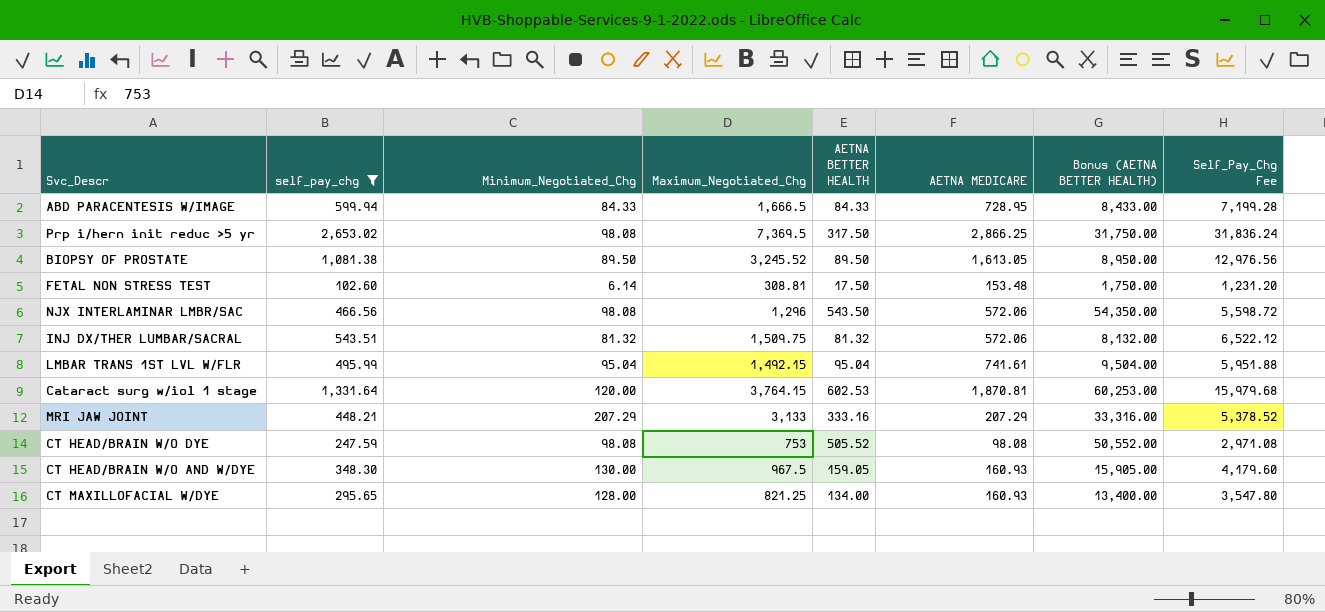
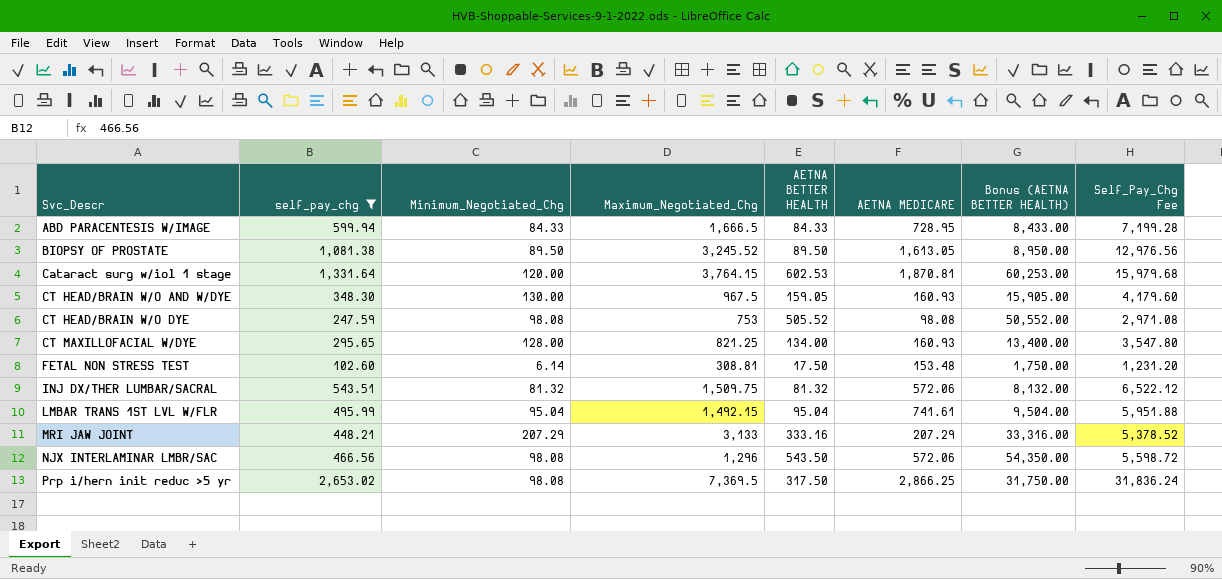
row order: none -> Svc_Descr ascending

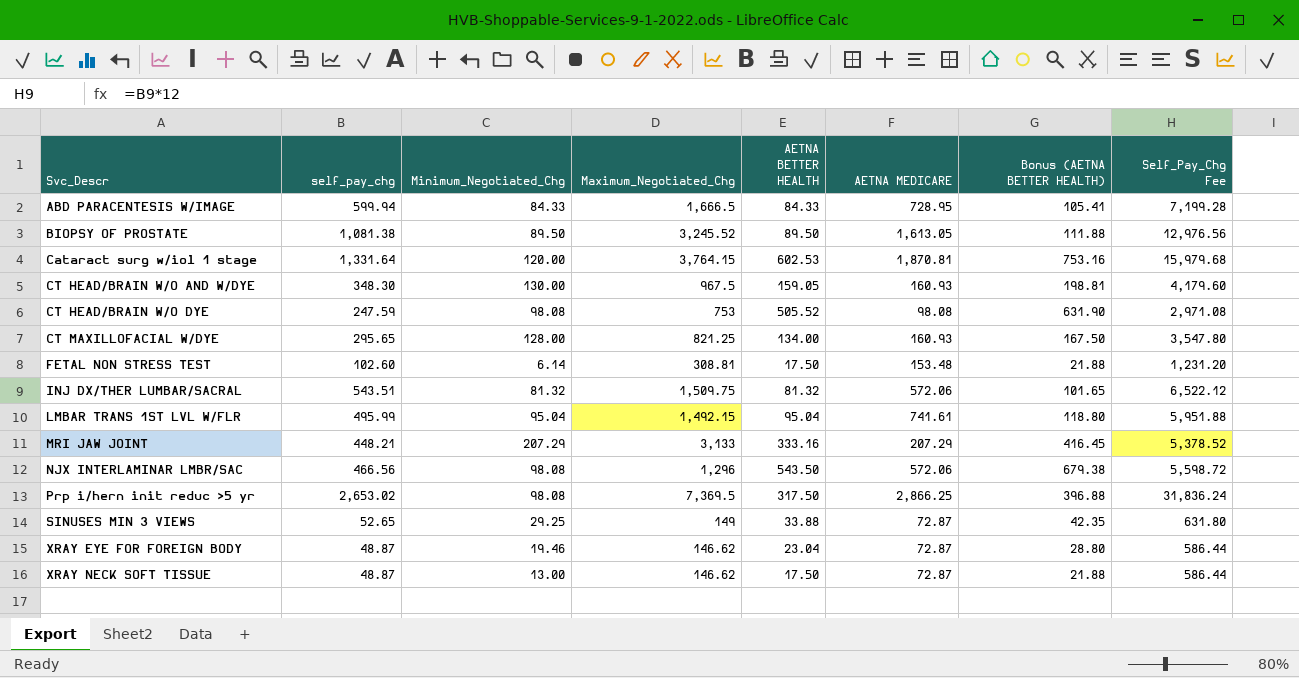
filter: self_pay_chg >= 102.60 -> none
column Bonus (AETNA BETTER HEALTH) | formula: [AETNA BETTER HEALTH] * 100 -> [AETNA BETTER HEALTH] * 1.25

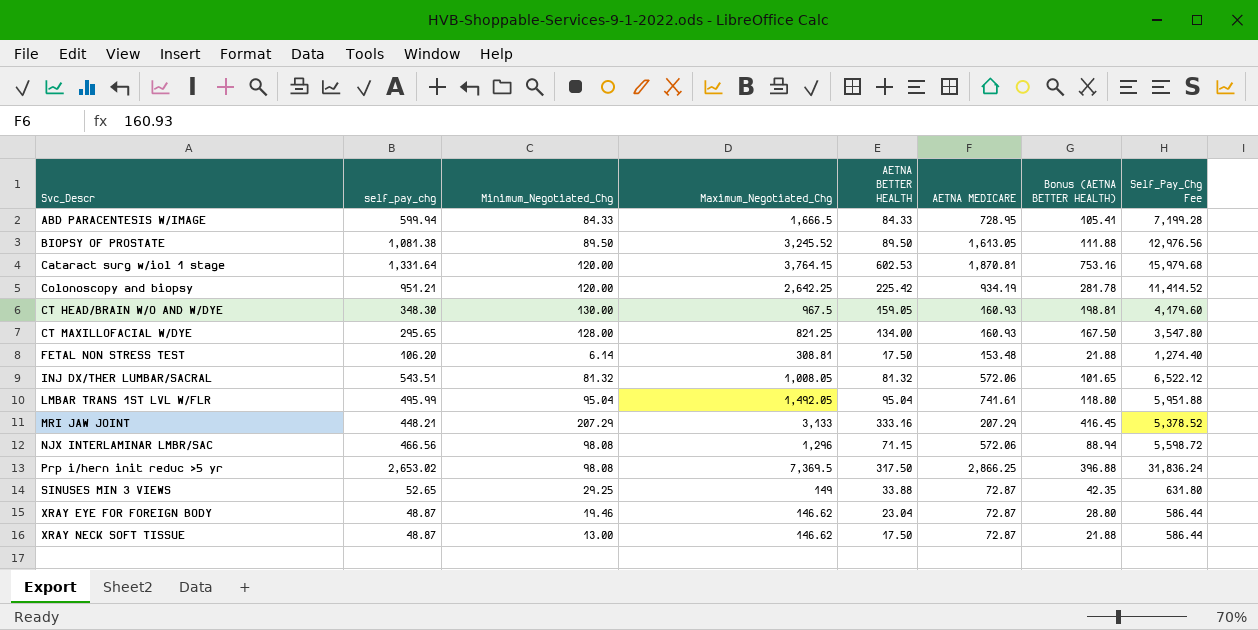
row CT HEAD/BRAIN W/O DYE: 247.59 | 98.08 | 753 | 505.52 | 98.08 | 631.90 | 2,971.08 -> none
row Colonoscopy and biopsy: none -> 951.21 | 120.00 | 2,642.25 | 225.42 | 934.19 | 281.78 | 11,414.52
FETAL NON STRESS TEST | self_pay_chg: 102.60 -> 106.20
FETAL NON STRESS TEST | Self_Pay_Chg Fee: 1,231.20 -> 1,274.40
INJ DX/THER LUMBAR/SACRAL | Maximum_Negotiated_Chg: 1,509.75 -> 1,008.05
LMBAR TRANS 1ST LVL W/FLR | Maximum_Negotiated_Chg: 1,492.15 -> 1,492.05
NJX INTERLAMINAR LMBR/SAC | AETNA BETTER HEALTH: 543.50 -> 71.15
NJX INTERLAMINAR LMBR/SAC | Bonus (AETNA BETTER HEALTH): 679.38 -> 88.94

